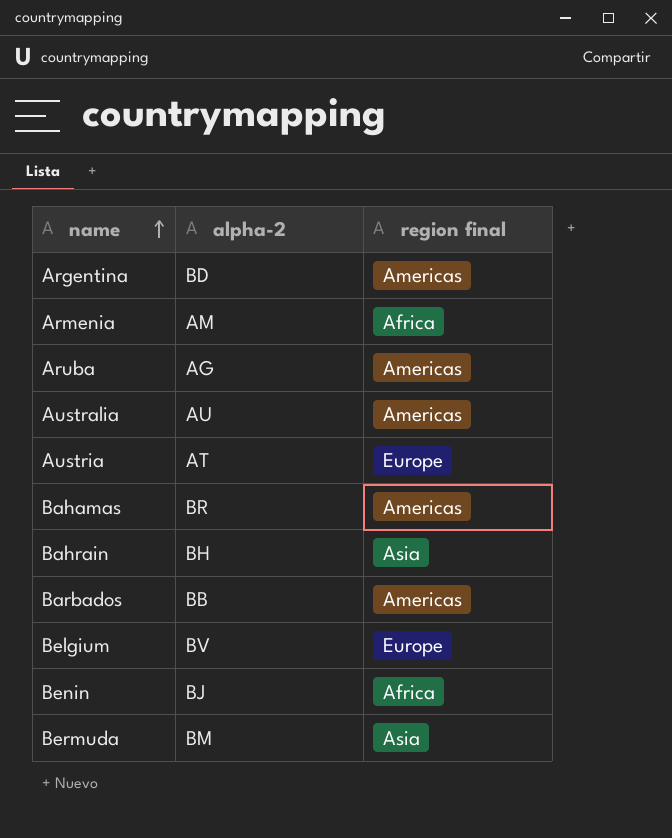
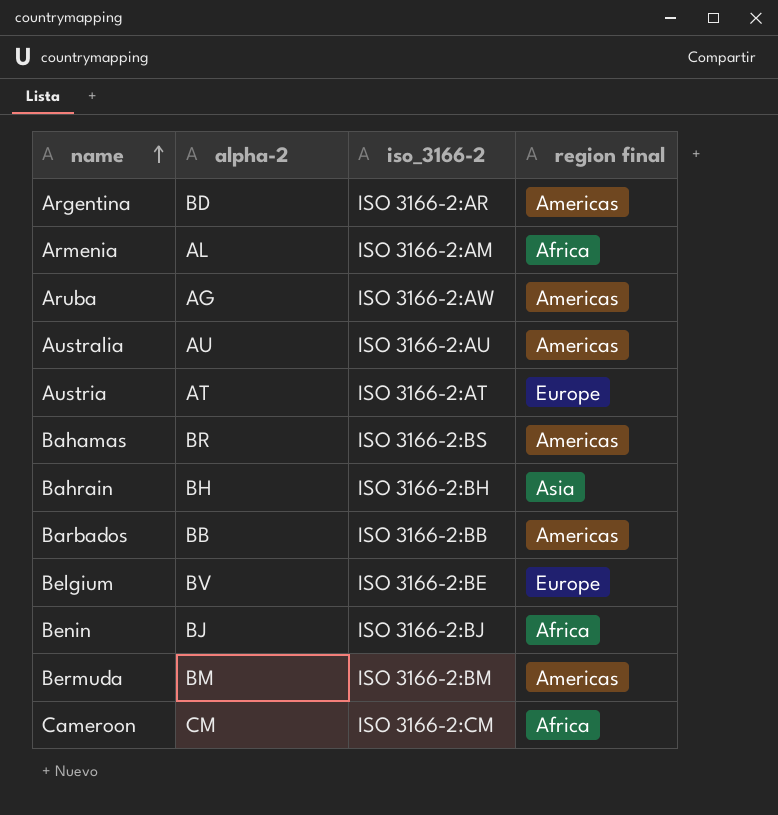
column iso_3166-2 | position: none -> 3
Armenia | alpha-2: AM -> AL
Bermuda | region final: Asia -> Americas
row Cameroon: none -> CM | ISO 3166-2:CM | Africa

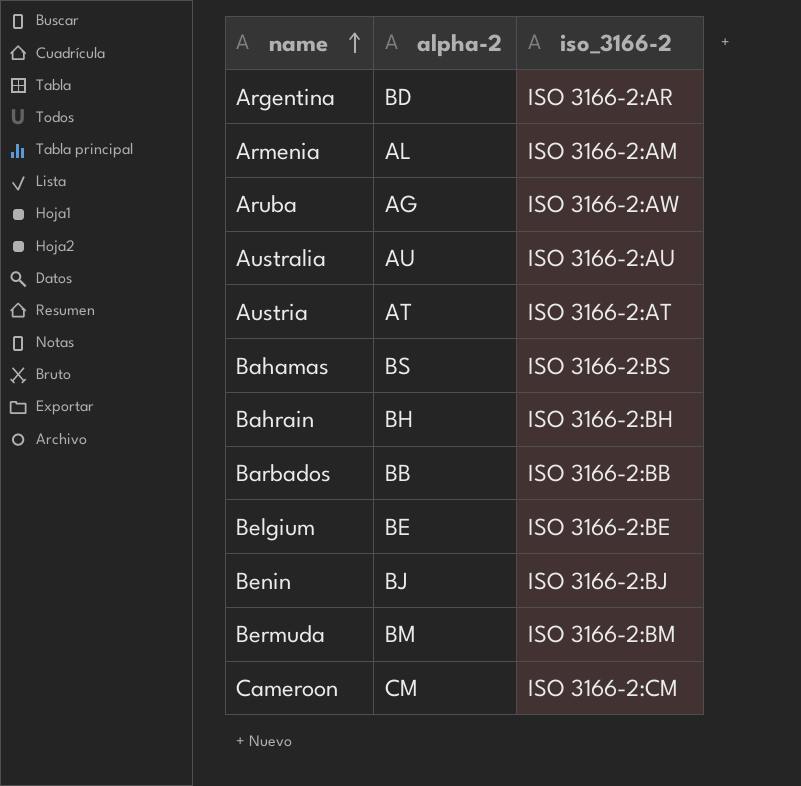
column region final | position: 4 -> none
Bahamas | alpha-2: BR -> BS
Belgium | alpha-2: BV -> BE

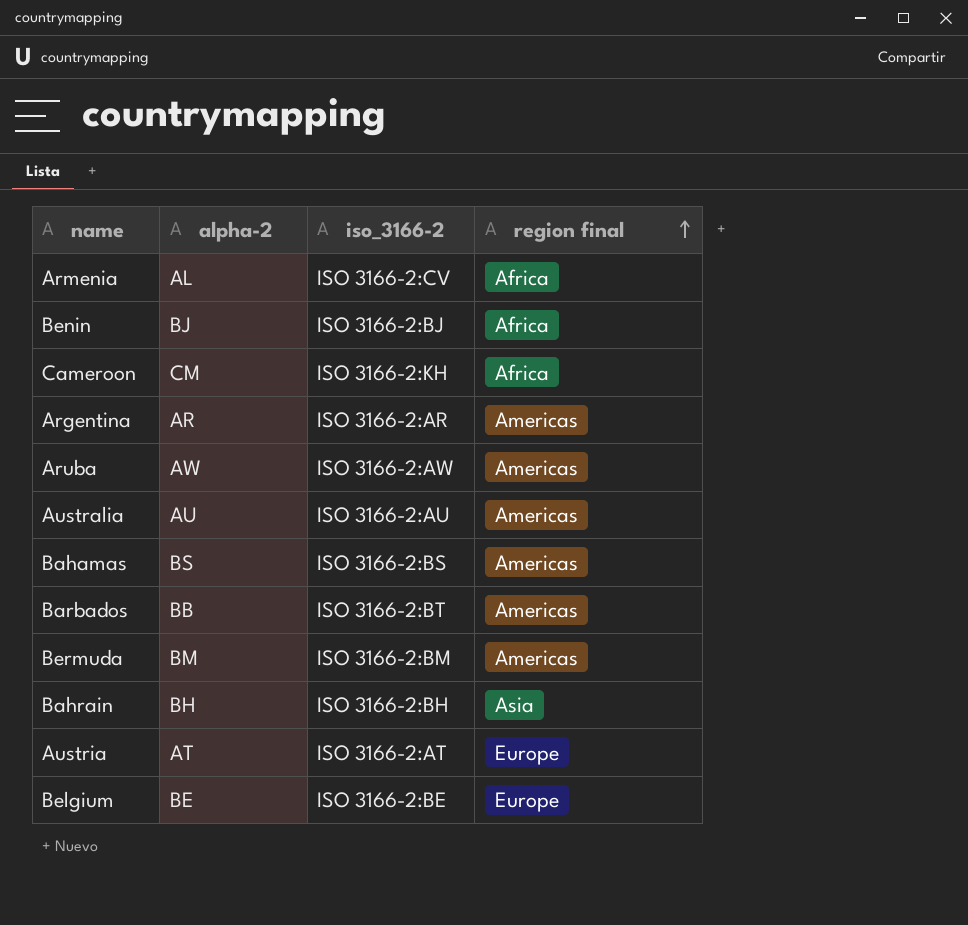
row order: name ascending -> region final ascending
column region final | position: none -> 4
Armenia | iso_3166-2: ISO 3166-2:AM -> ISO 3166-2:CV
Cameroon | iso_3166-2: ISO 3166-2:CM -> ISO 3166-2:KH
Argentina | alpha-2: BD -> AR
Aruba | alpha-2: AG -> AW
Barbados | iso_3166-2: ISO 3166-2:BB -> ISO 3166-2:BT

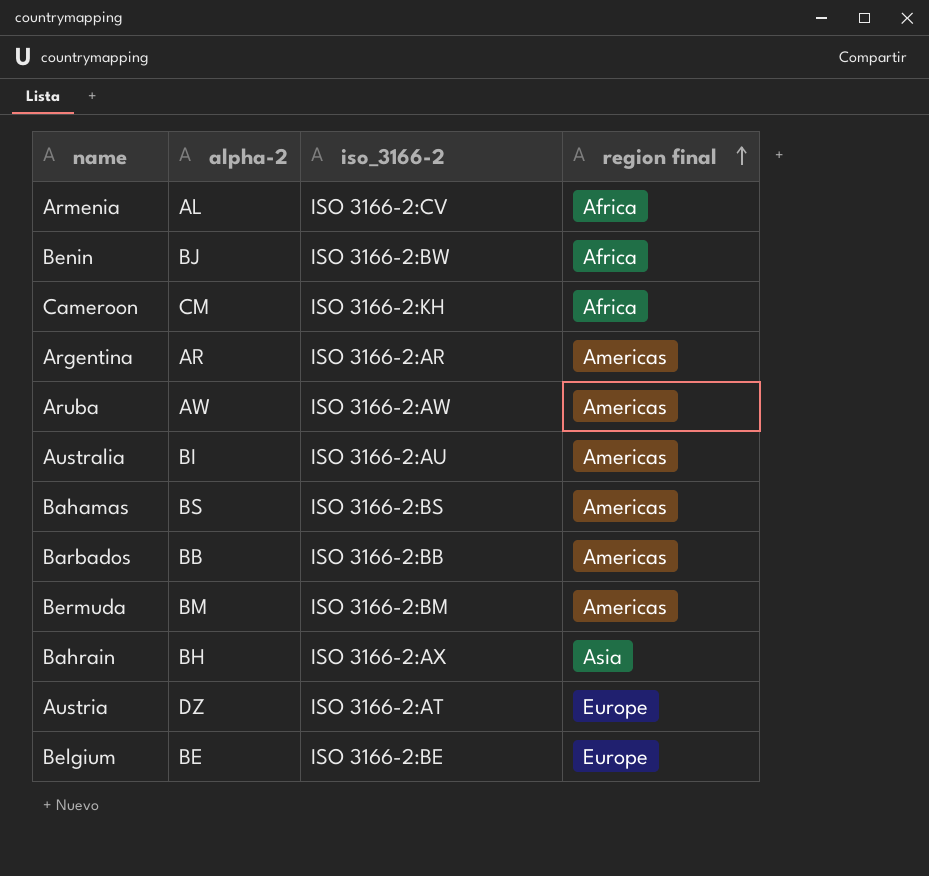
Benin | iso_3166-2: ISO 3166-2:BJ -> ISO 3166-2:BW
Australia | alpha-2: AU -> BI
Barbados | iso_3166-2: ISO 3166-2:BT -> ISO 3166-2:BB
Bahrain | iso_3166-2: ISO 3166-2:BH -> ISO 3166-2:AX
Austria | alpha-2: AT -> DZ

